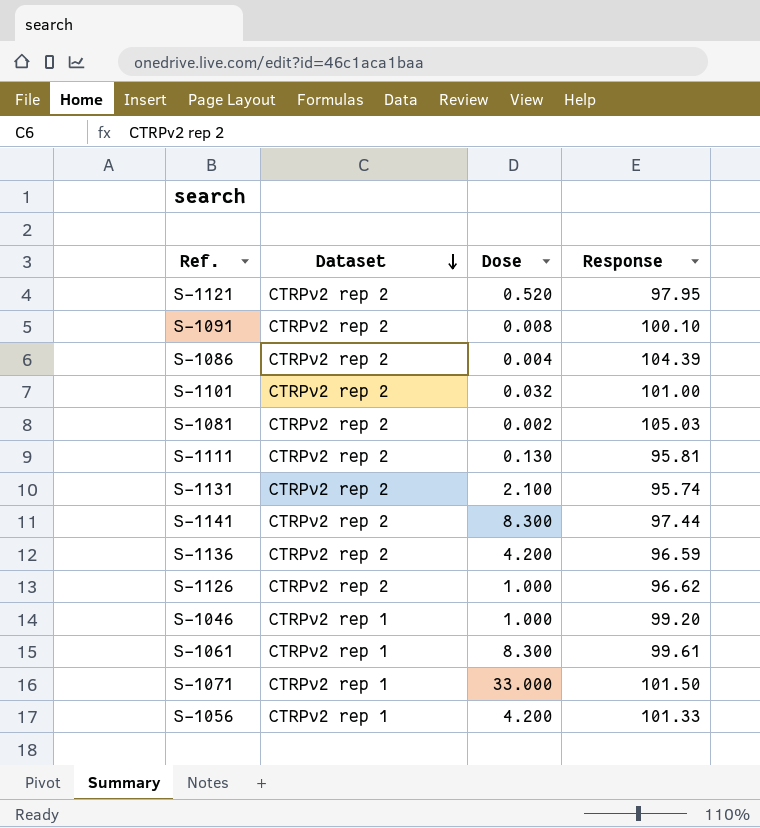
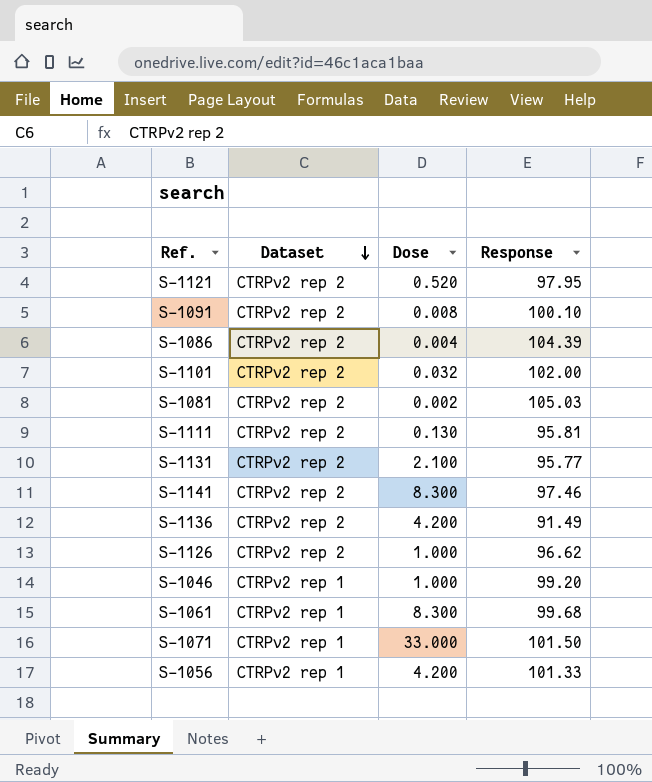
S-1101 | Response: 101.00 -> 102.00
S-1131 | Response: 95.74 -> 95.77
S-1141 | Response: 97.44 -> 97.46
S-1136 | Response: 96.59 -> 91.49
S-1061 | Response: 99.61 -> 99.68

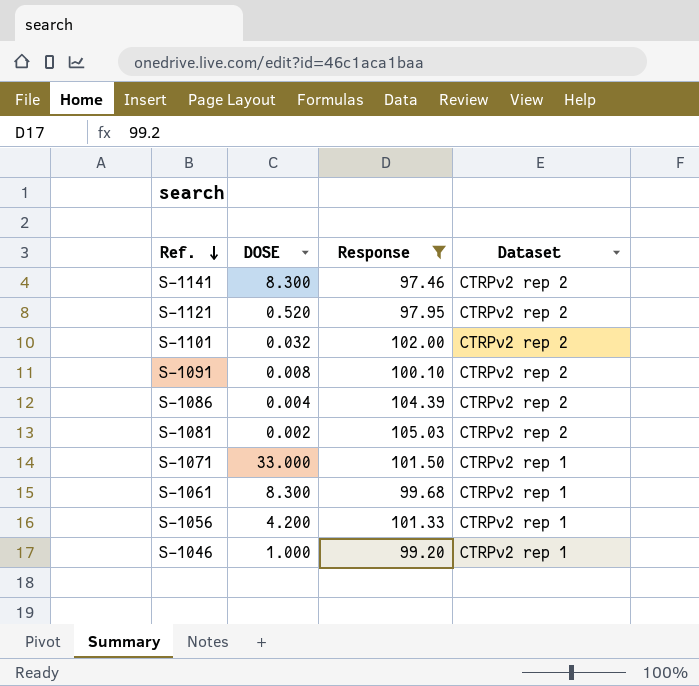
filter: none -> Response >= 97.46
row order: Dataset descending -> Ref. descending
column name: Dose -> DOSE
column Dataset | position: 2 -> 4

